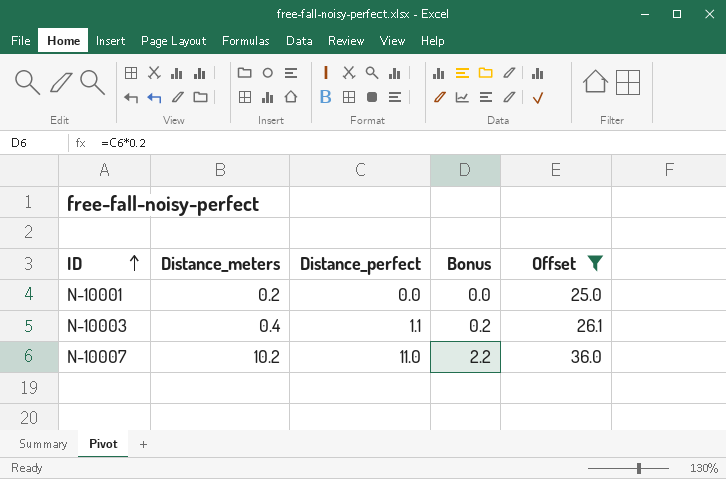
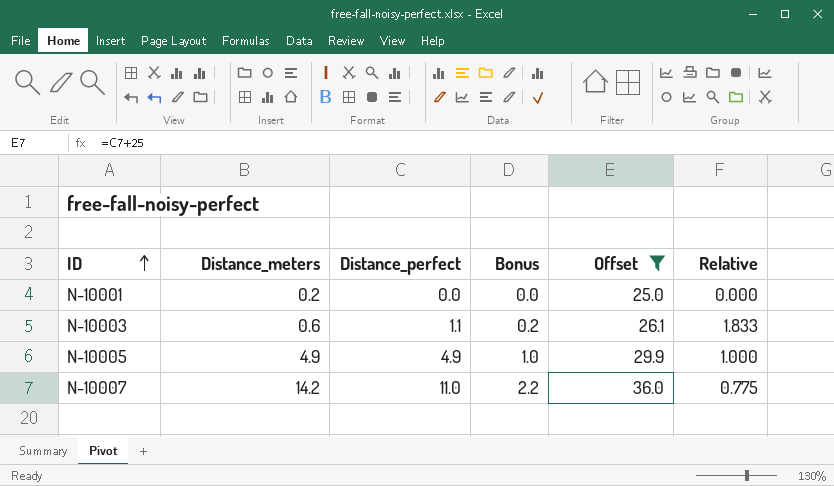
column Relative | formula: none -> [Distance_perfect] / [Distance_meters]
N-10003 | Distance_meters: 0.4 -> 0.6
row N-10005: none -> 4.9 | 4.9 | 1.0 | 29.9 | 1.000
N-10007 | Distance_meters: 10.2 -> 14.2

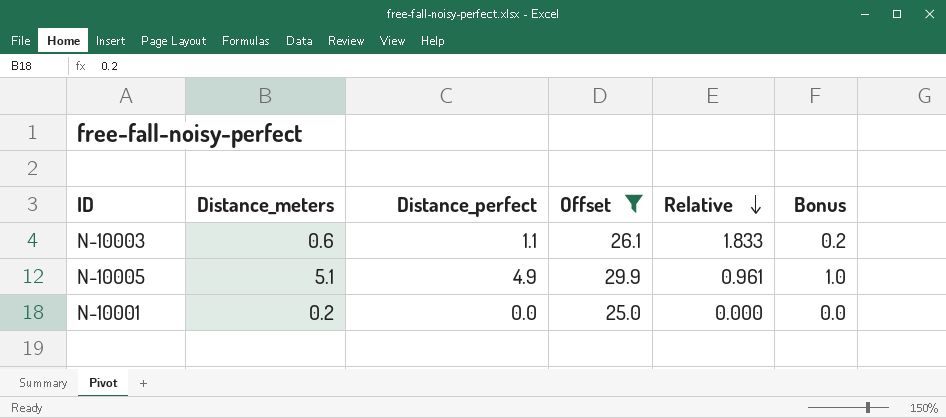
row order: ID ascending -> Relative descending
column Bonus | position: 4 -> 6
row N-10007: 14.2 | 11.0 | 2.2 | 36.0 | 0.775 -> none
N-10005 | Distance_meters: 4.9 -> 5.1
N-10005 | Relative: 1.000 -> 0.961

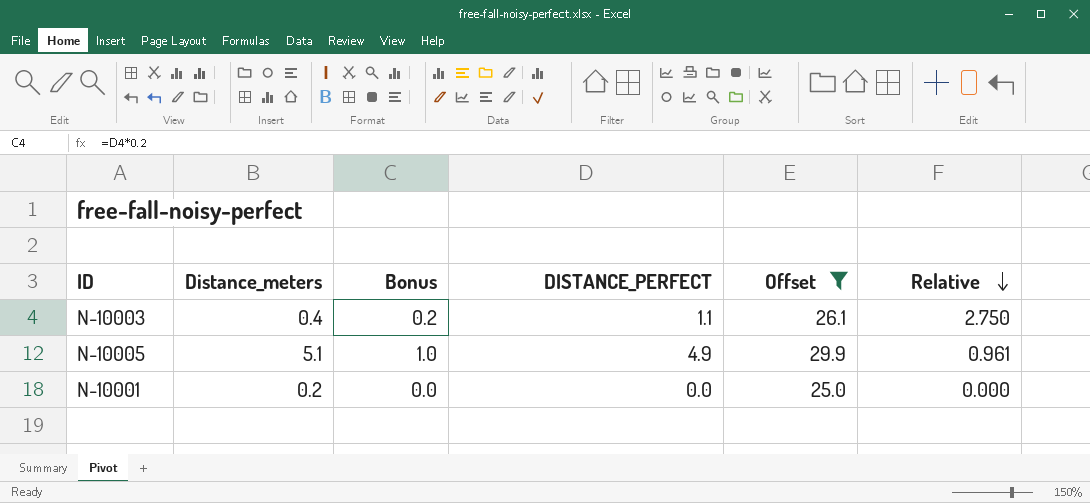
column Bonus | position: 6 -> 3
column name: Distance_perfect -> DISTANCE_PERFECT
N-10003 | Distance_meters: 0.6 -> 0.4
N-10003 | Relative: 1.833 -> 2.750

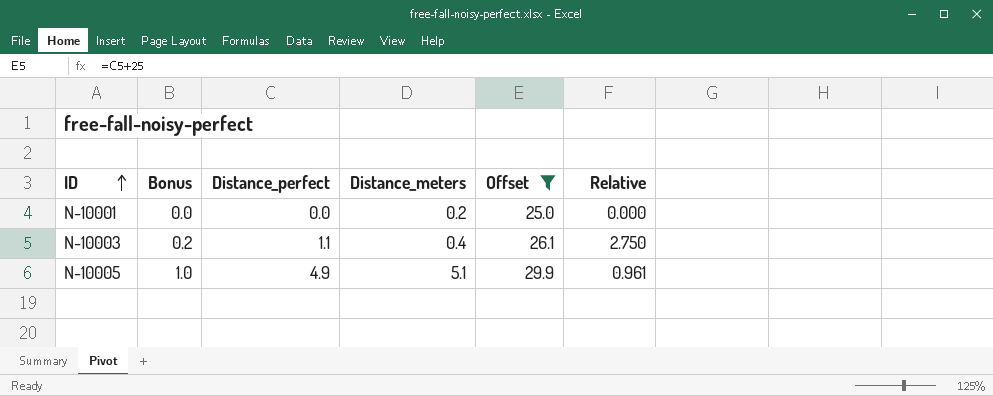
row order: Relative descending -> ID ascending
column name: DISTANCE_PERFECT -> Distance_perfect
column Distance_meters | position: 2 -> 4

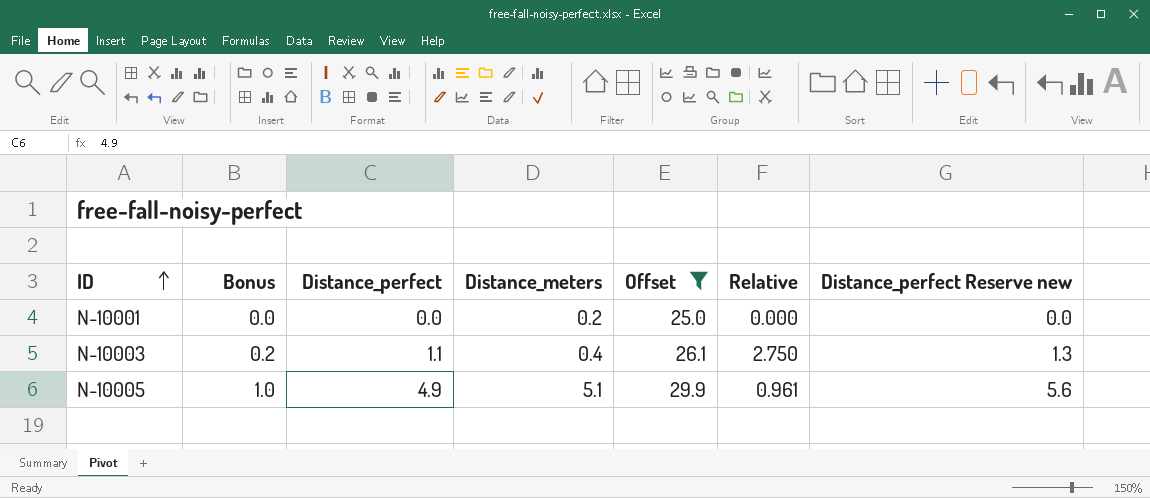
column Distance_perfect Reserve new | formula: none -> [Distance_perfect] * 1.15

